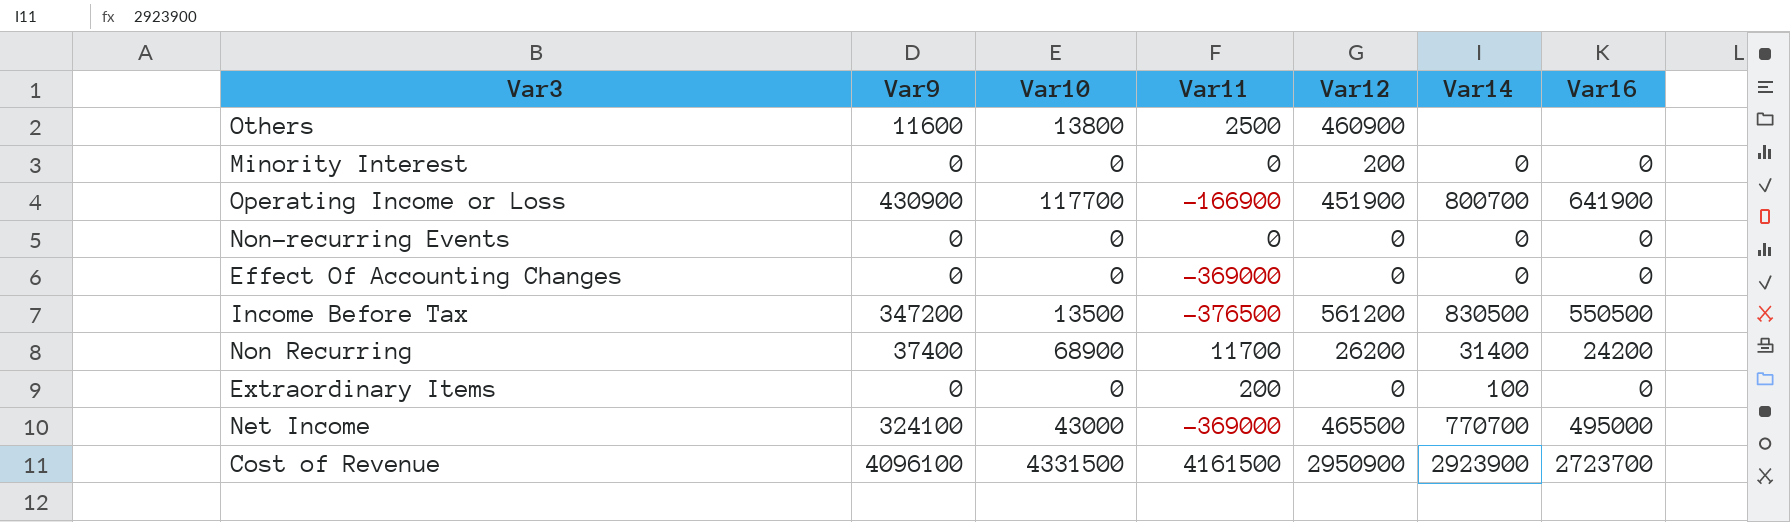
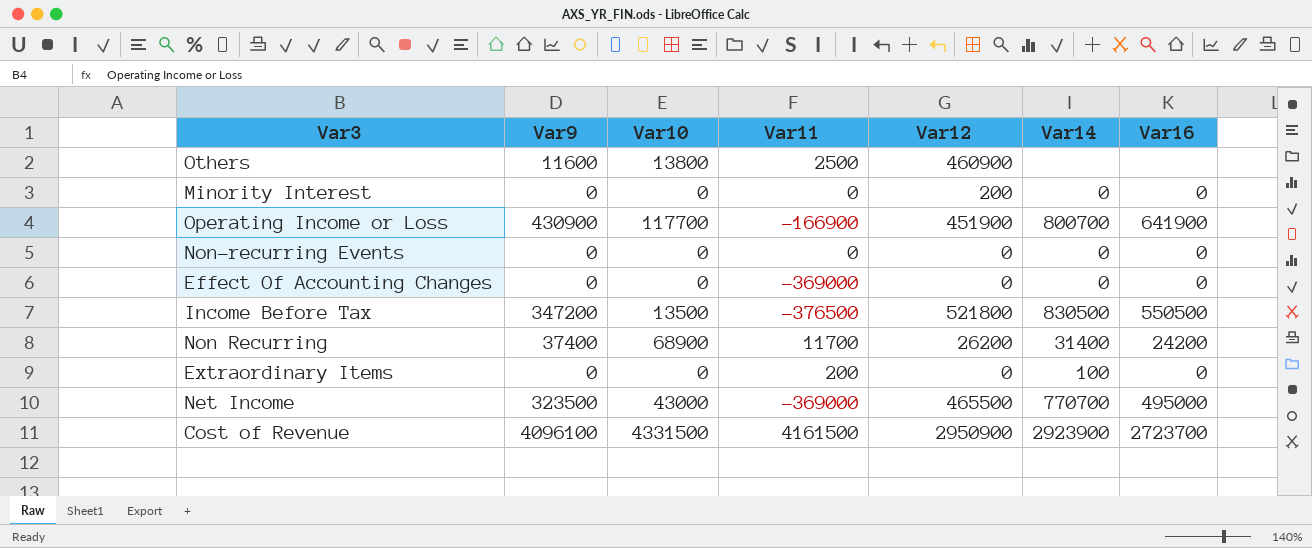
Income Before Tax | Var12: 561200 -> 521800
Net Income | Var9: 324100 -> 323500

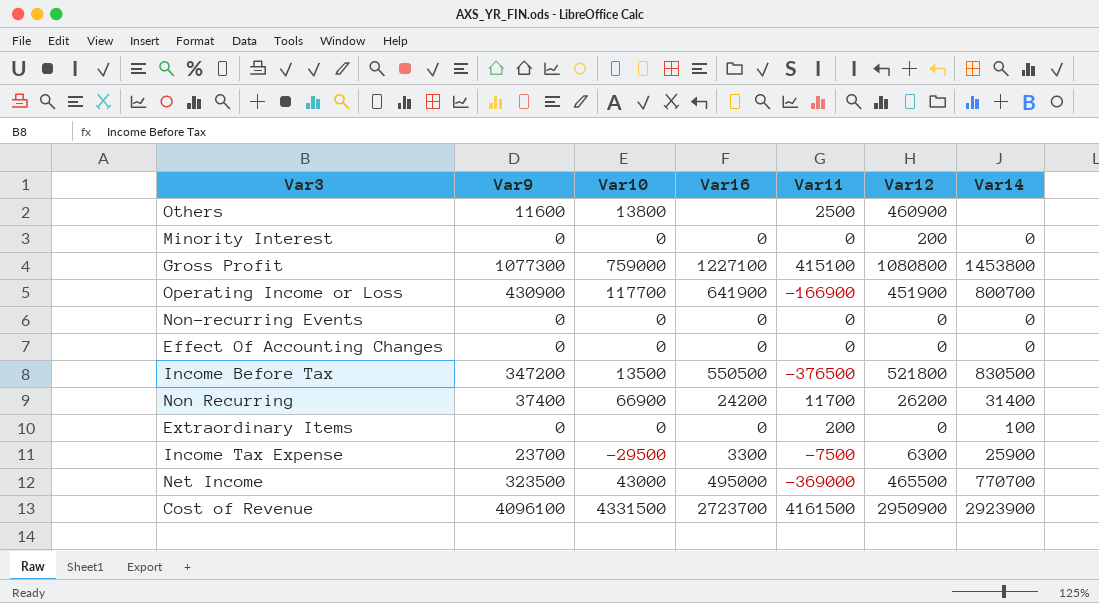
column Var16 | position: 7 -> 4
row Gross Profit: none -> 1077300 | 759000 | 1227100 | 415100 | 1080800 | 1453800
Effect Of Accounting Changes | Var11: -369000 -> 0
Non Recurring | Var10: 68900 -> 66900
row Income Tax Expense: none -> 23700 | -29500 | 3300 | -7500 | 6300 | 25900

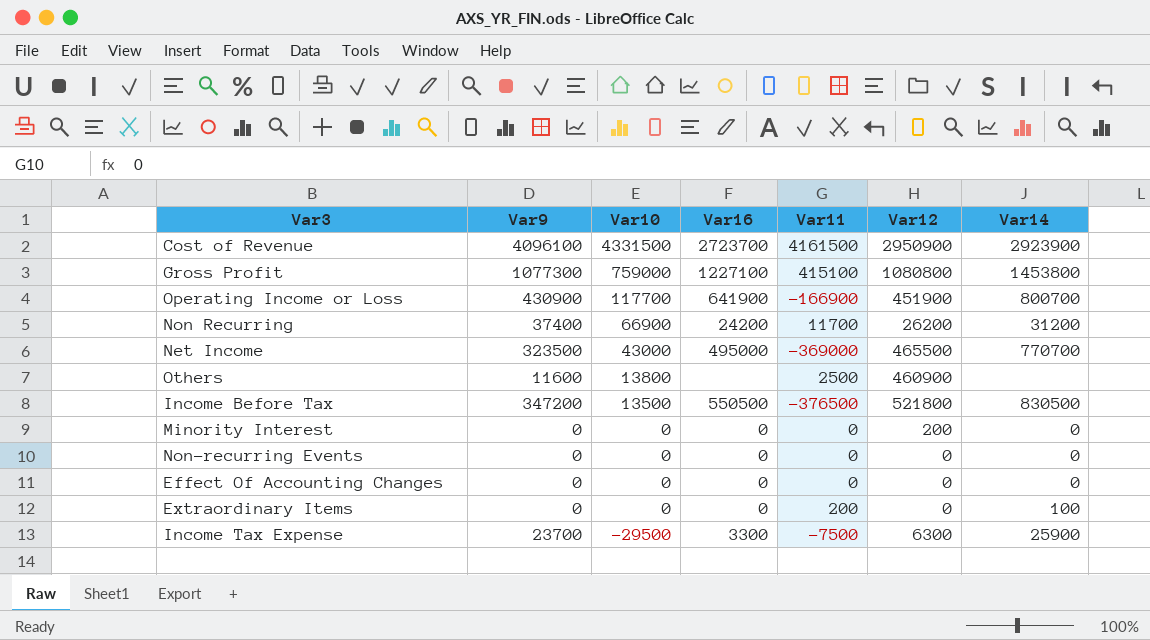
row order: none -> Var10 descending
Non Recurring | Var14: 31400 -> 31200

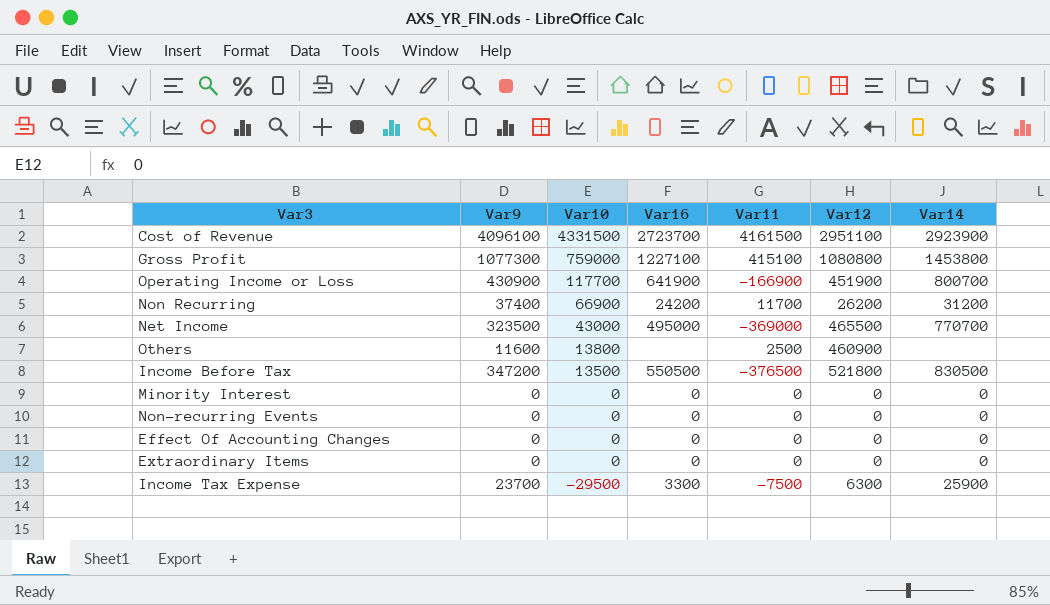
Cost of Revenue | Var12: 2950900 -> 2951100
Minority Interest | Var12: 200 -> 0
Extraordinary Items | Var11: 200 -> 0
Extraordinary Items | Var14: 100 -> 0

